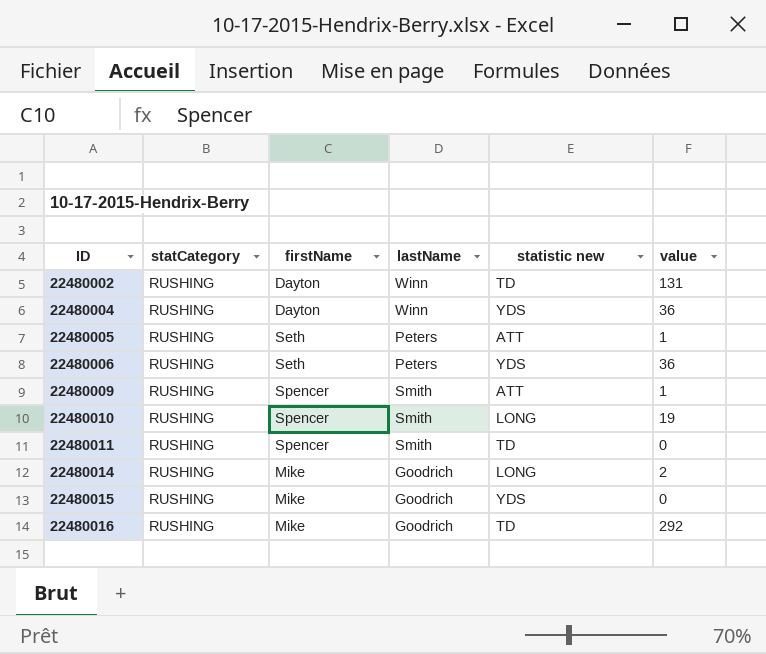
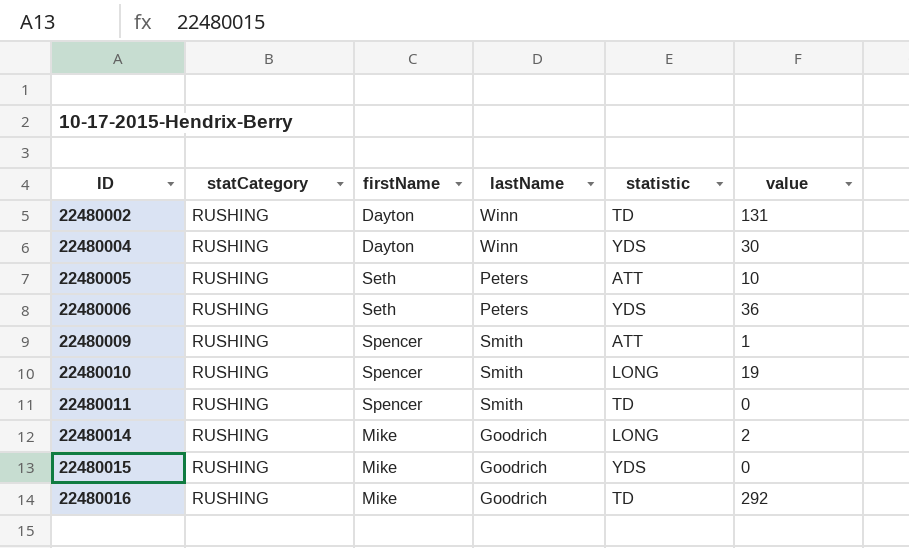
column name: statistic new -> statistic
22480004 | value: 36 -> 30
22480005 | value: 1 -> 10

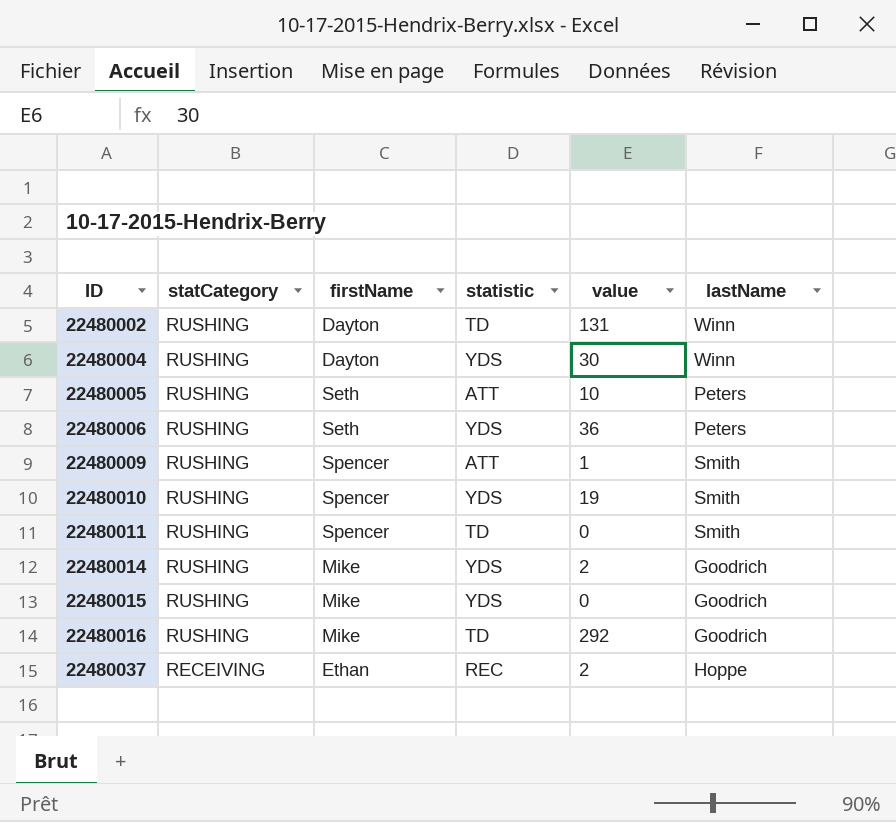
column lastName | position: 4 -> 6
22480010 | statistic: LONG -> YDS
22480014 | statistic: LONG -> YDS
row 22480037: none -> RECEIVING | Ethan | REC | 2 | Hoppe

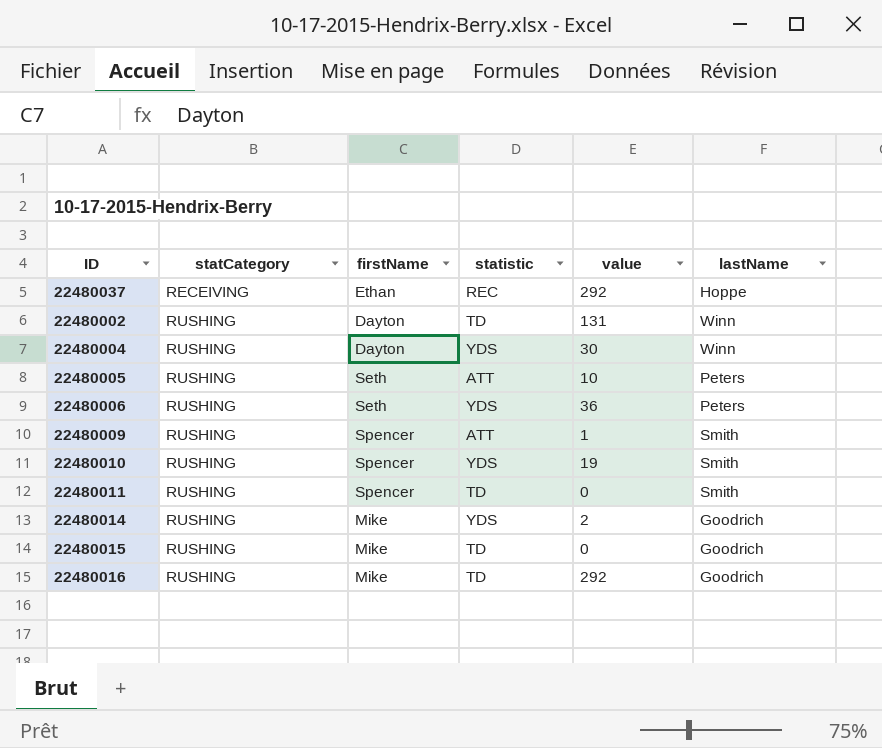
row order: ID ascending -> statCategory ascending
22480037 | value: 2 -> 292
22480015 | statistic: YDS -> TD

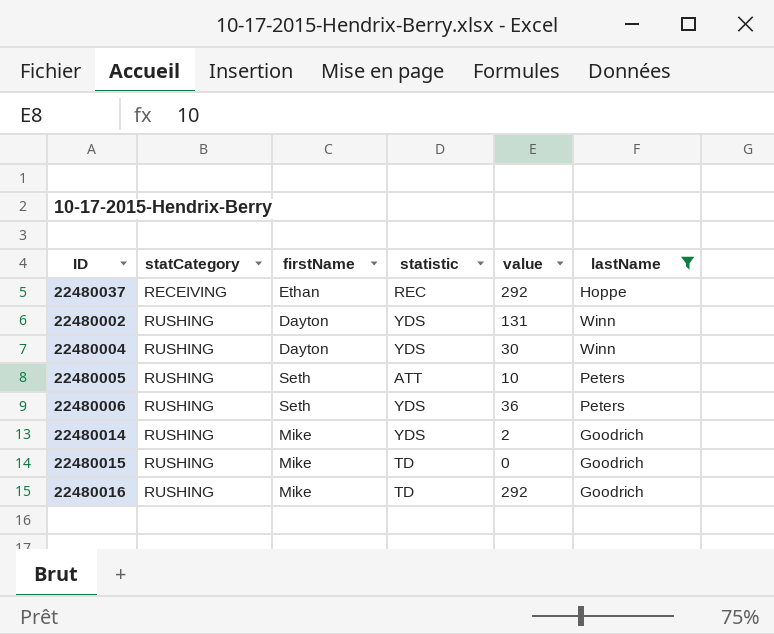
filter: none -> lastName != Smith
22480002 | statistic: TD -> YDS

